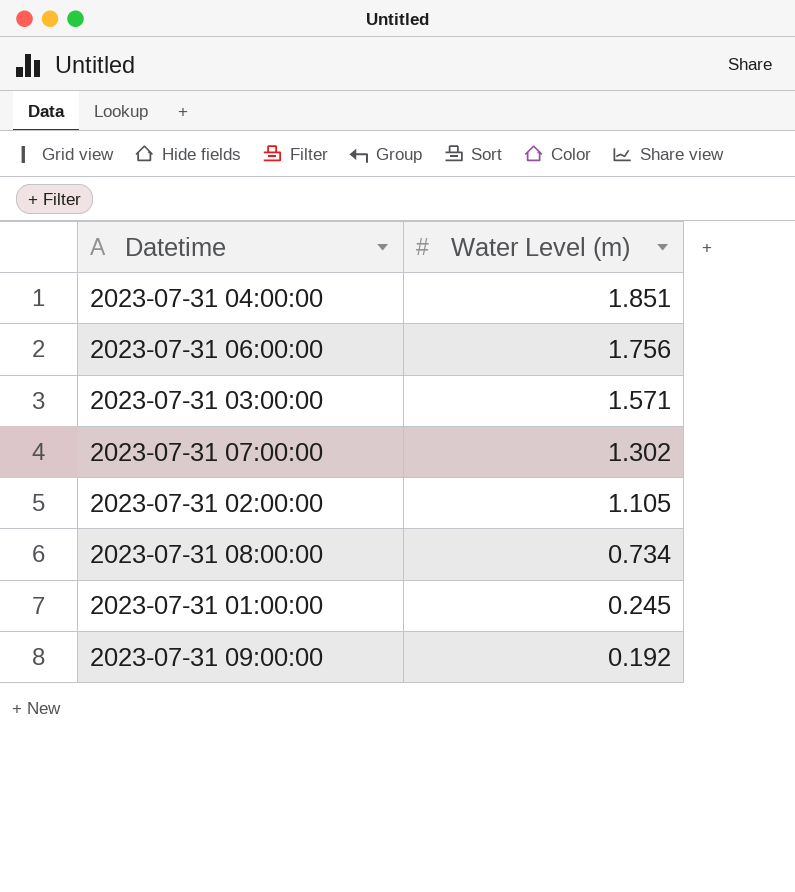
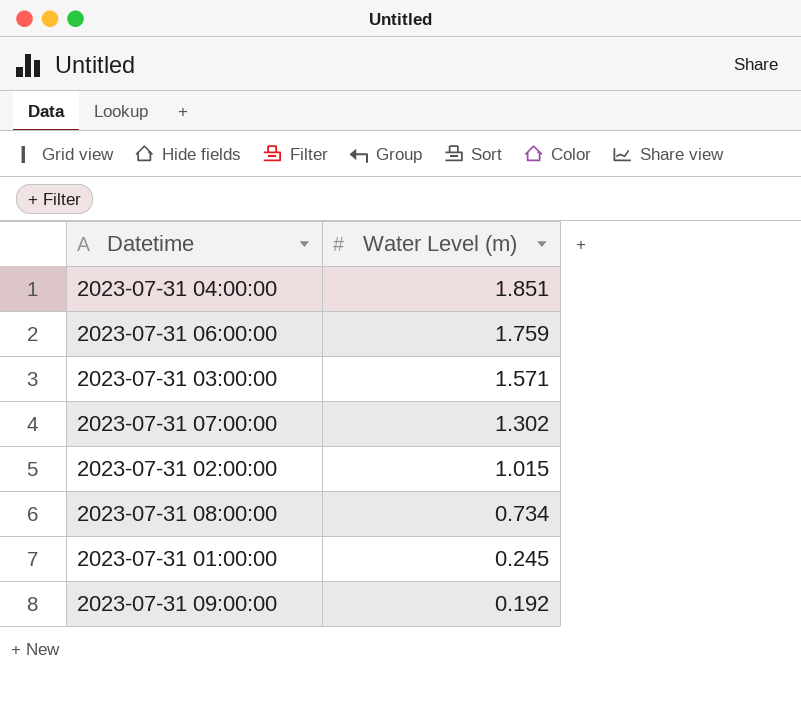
2023-07-31 06:00:00 | Water Level (m): 1.756 -> 1.759
2023-07-31 02:00:00 | Water Level (m): 1.105 -> 1.015

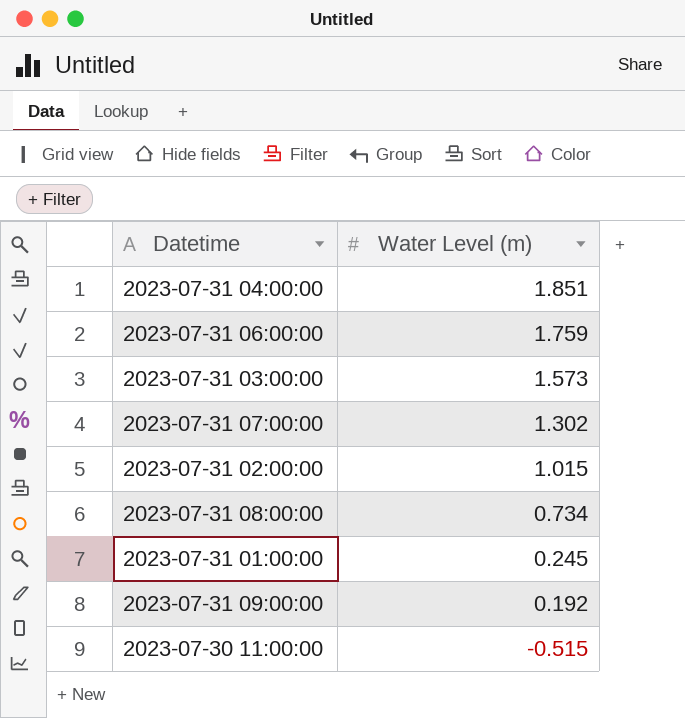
2023-07-31 03:00:00 | Water Level (m): 1.571 -> 1.573
row 2023-07-30 11:00:00: none -> -0.515

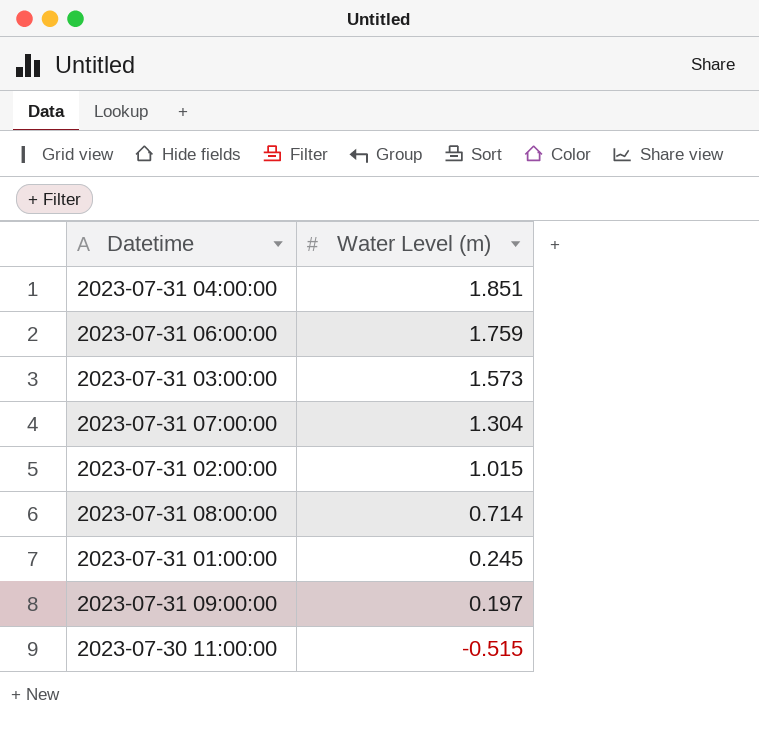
2023-07-31 07:00:00 | Water Level (m): 1.302 -> 1.304
2023-07-31 08:00:00 | Water Level (m): 0.734 -> 0.714
2023-07-31 09:00:00 | Water Level (m): 0.192 -> 0.197

